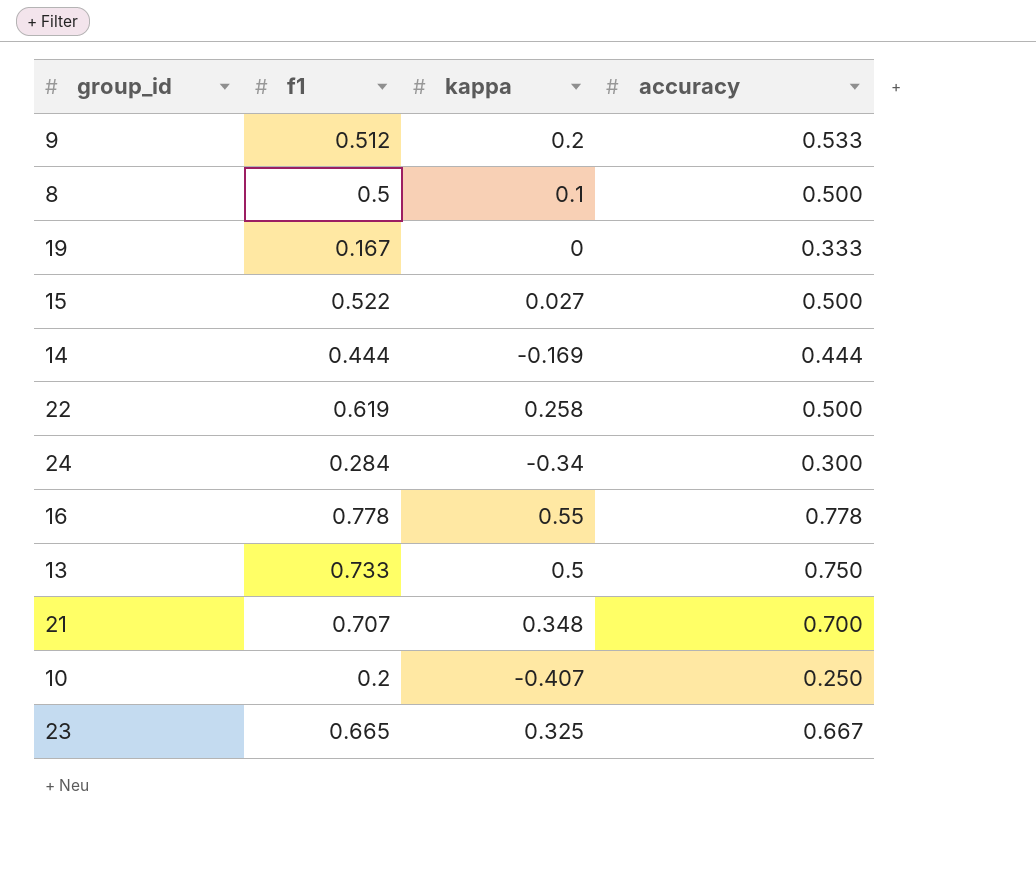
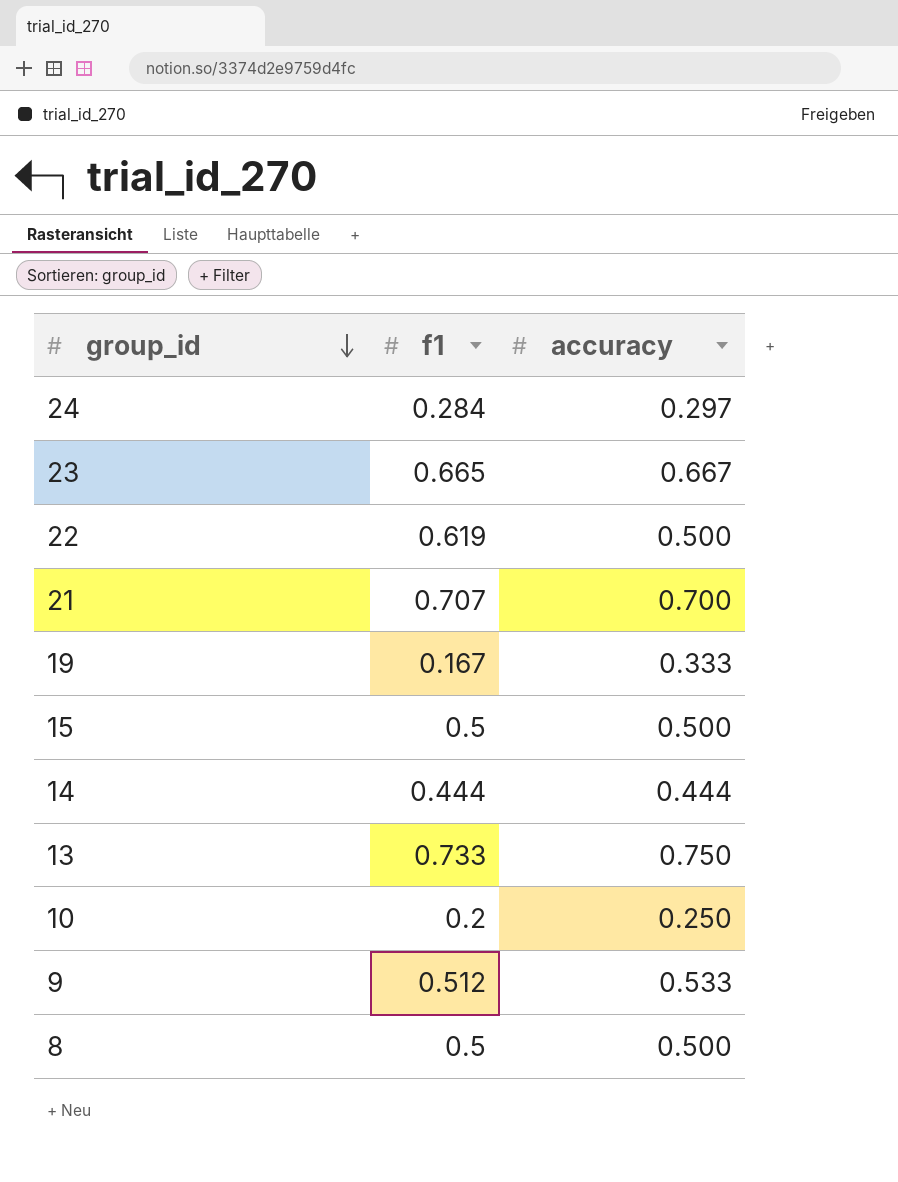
row order: none -> group_id descending
column kappa | position: 3 -> none
row 16: 0.778 | 0.55 | 0.778 -> none
24 | accuracy: 0.300 -> 0.297
15 | f1: 0.522 -> 0.5

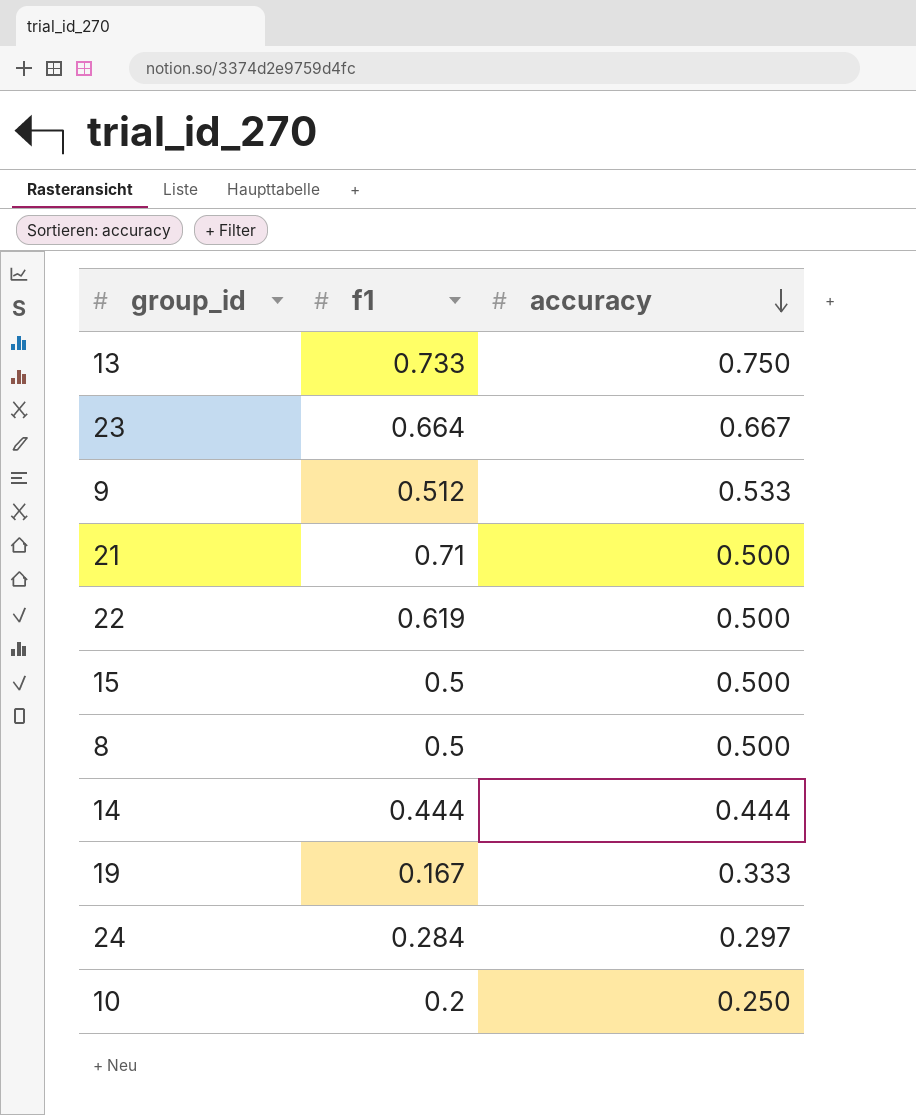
row order: group_id descending -> accuracy descending
23 | f1: 0.665 -> 0.664
21 | f1: 0.707 -> 0.71
21 | accuracy: 0.700 -> 0.500

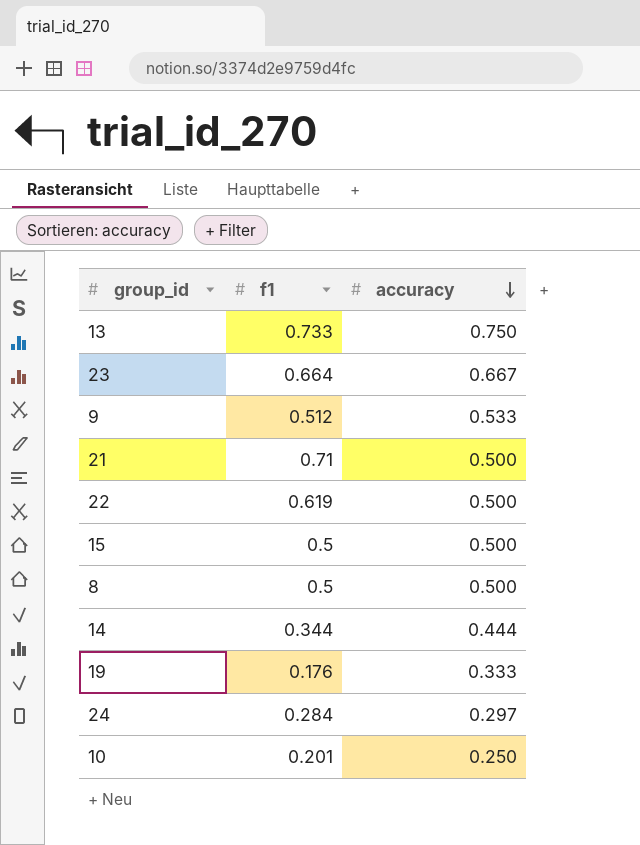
14 | f1: 0.444 -> 0.344
19 | f1: 0.167 -> 0.176
10 | f1: 0.2 -> 0.201

